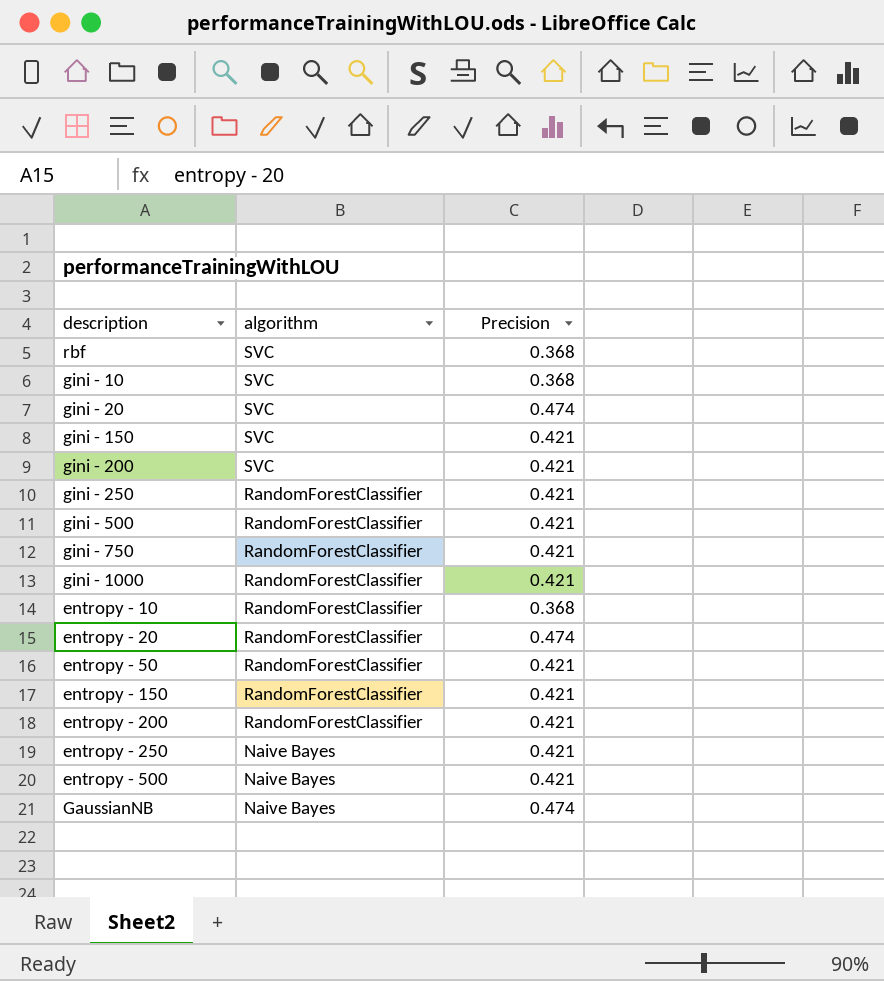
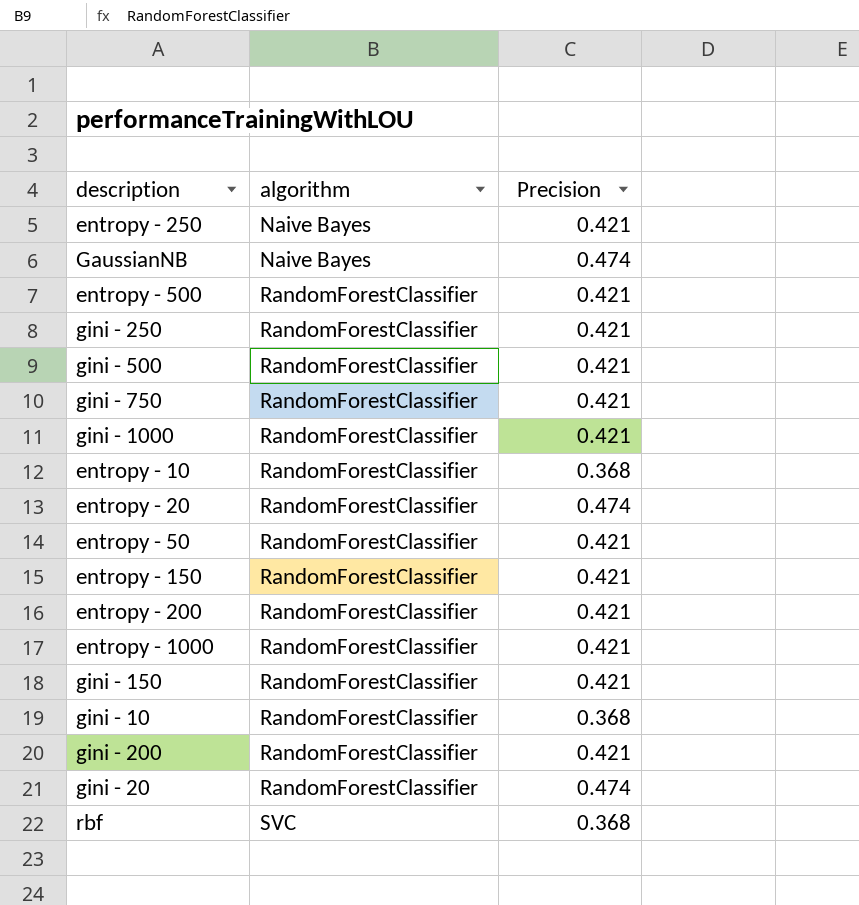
row order: algorithm descending -> algorithm ascending
entropy - 500 | algorithm: Naive Bayes -> RandomForestClassifier
row entropy - 1000: none -> RandomForestClassifier | 0.421
gini - 150 | algorithm: SVC -> RandomForestClassifier
gini - 10 | algorithm: SVC -> RandomForestClassifier
gini - 200 | algorithm: SVC -> RandomForestClassifier
gini - 20 | algorithm: SVC -> RandomForestClassifier

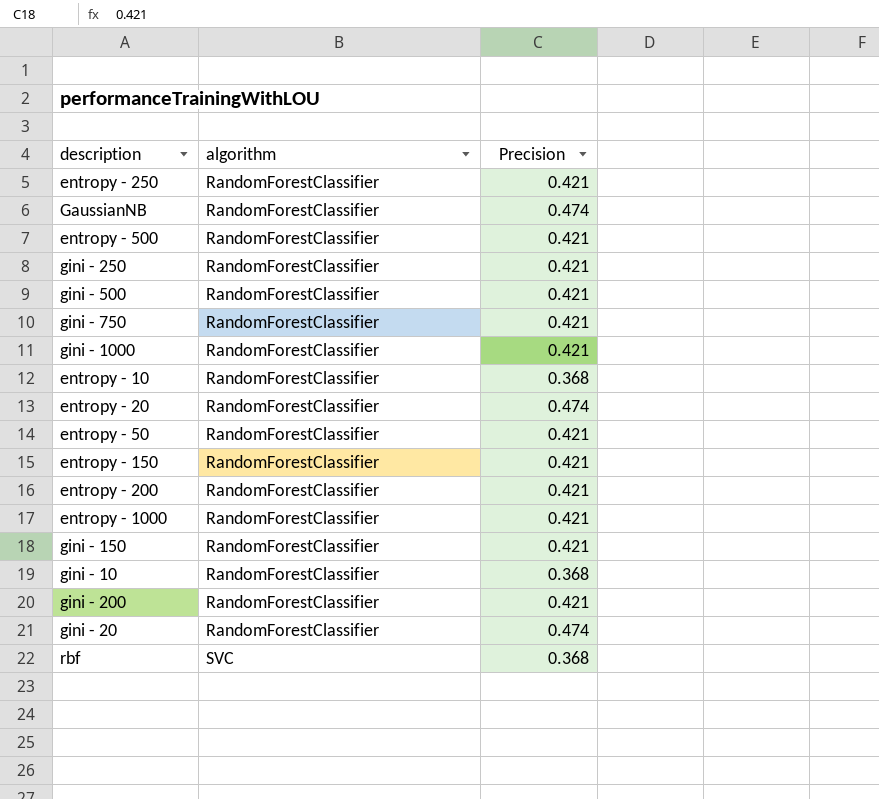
entropy - 250 | algorithm: Naive Bayes -> RandomForestClassifier
GaussianNB | algorithm: Naive Bayes -> RandomForestClassifier

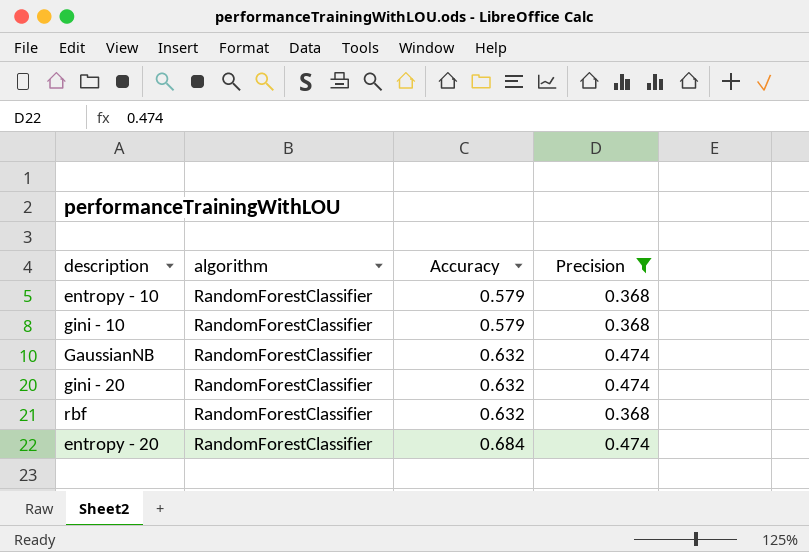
filter: none -> Precision != 0.421
row order: algorithm ascending -> Accuracy ascending
column Accuracy | position: none -> 3
rbf | algorithm: SVC -> RandomForestClassifier

